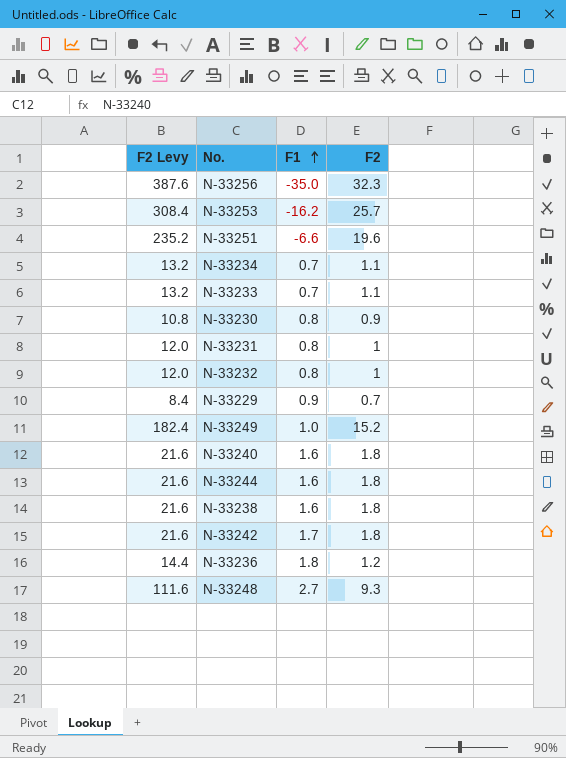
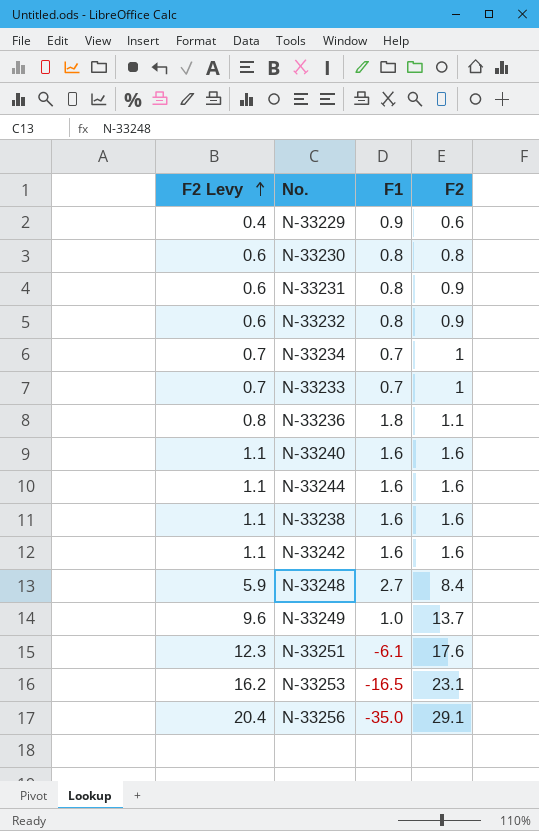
row order: F1 ascending -> F2 Levy ascending
column F2 Levy | formula: [F2] * 12 -> [F2] * 0.7
N-33229 | F2: 0.7 -> 0.6
N-33230 | F2: 0.9 -> 0.8
N-33231 | F2: 1 -> 0.9
N-33232 | F2: 1 -> 0.9
N-33234 | F2: 1.1 -> 1
N-33233 | F2: 1.1 -> 1
N-33236 | F2: 1.2 -> 1.1
N-33240 | F2: 1.8 -> 1.6
N-33244 | F2: 1.8 -> 1.6
N-33238 | F2: 1.8 -> 1.6
N-33242 | F1: 1.7 -> 1.6
N-33242 | F2: 1.8 -> 1.6
N-33248 | F2: 9.3 -> 8.4
N-33249 | F2: 15.2 -> 13.7
N-33251 | F1: -6.6 -> -6.1
N-33251 | F2: 19.6 -> 17.6
N-33253 | F1: -16.2 -> -16.5
N-33253 | F2: 25.7 -> 23.1
N-33256 | F2: 32.3 -> 29.1

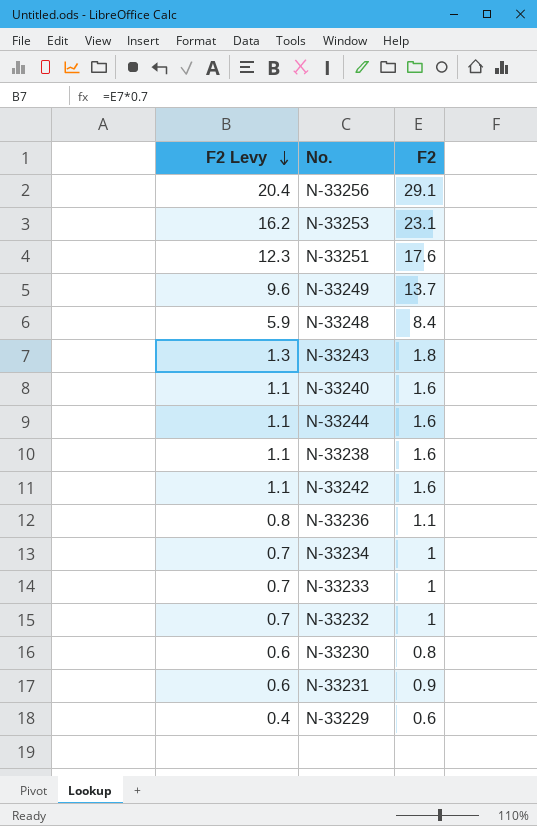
row order: F2 Levy ascending -> F2 Levy descending
column F1 | position: 3 -> none
row N-33243: none -> 1.3 | 1.8
N-33232 | F2 Levy: 0.6 -> 0.7
N-33232 | F2: 0.9 -> 1

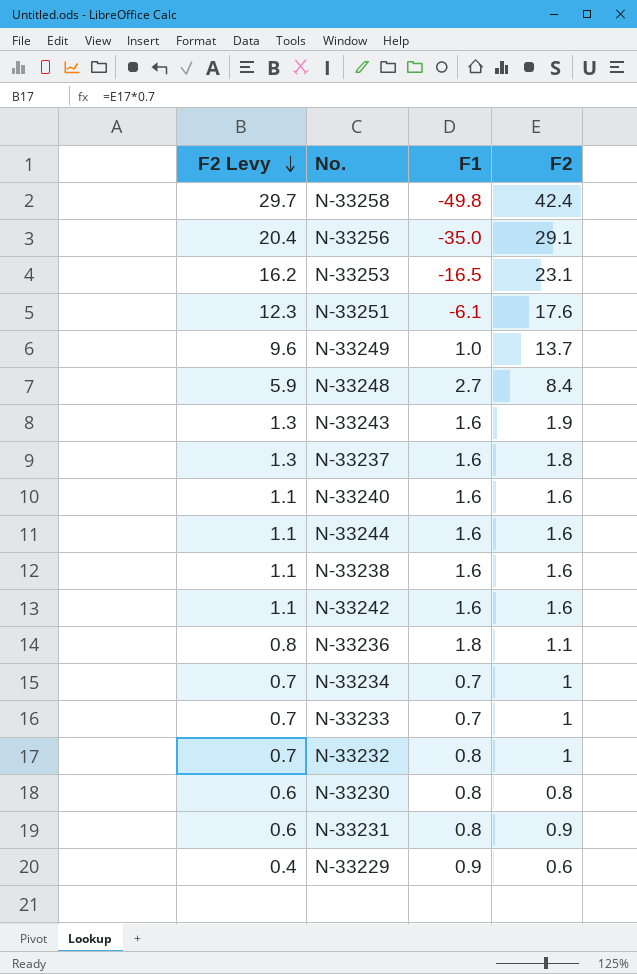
column F1 | position: none -> 3
row N-33258: none -> 29.7 | -49.8 | 42.4
N-33243 | F2: 1.8 -> 1.9
row N-33237: none -> 1.3 | 1.6 | 1.8

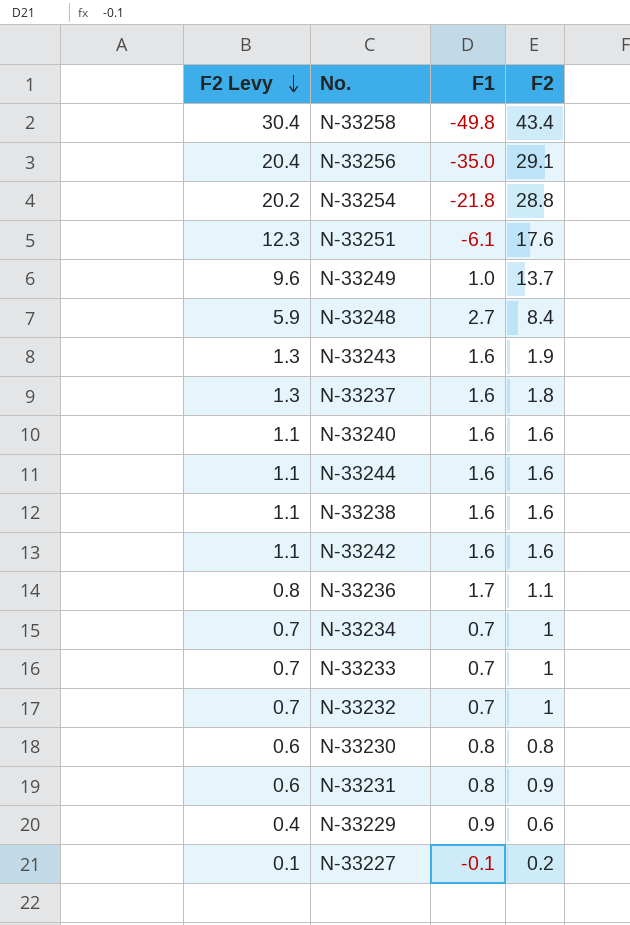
row N-33253: 16.2 | -16.5 | 23.1 -> none
N-33258 | F2 Levy: 29.7 -> 30.4
N-33258 | F2: 42.4 -> 43.4
row N-33254: none -> 20.2 | -21.8 | 28.8
N-33236 | F1: 1.8 -> 1.7
N-33232 | F1: 0.8 -> 0.7
row N-33227: none -> 0.1 | -0.1 | 0.2

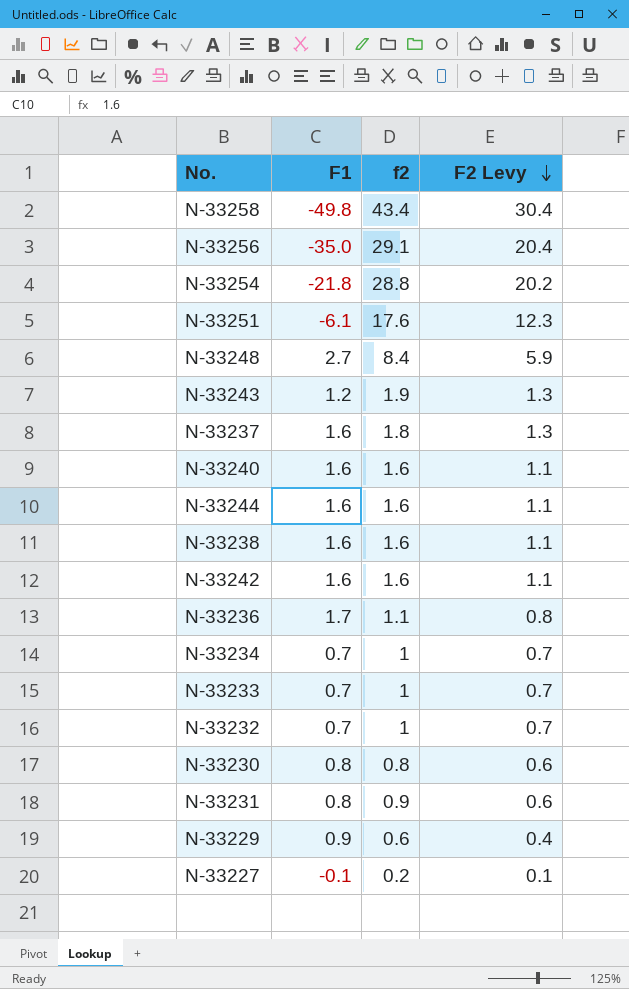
column name: F2 -> f2
column F2 Levy | position: 1 -> 4
row N-33249: 9.6 | 1.0 | 13.7 -> none
N-33243 | F1: 1.6 -> 1.2

